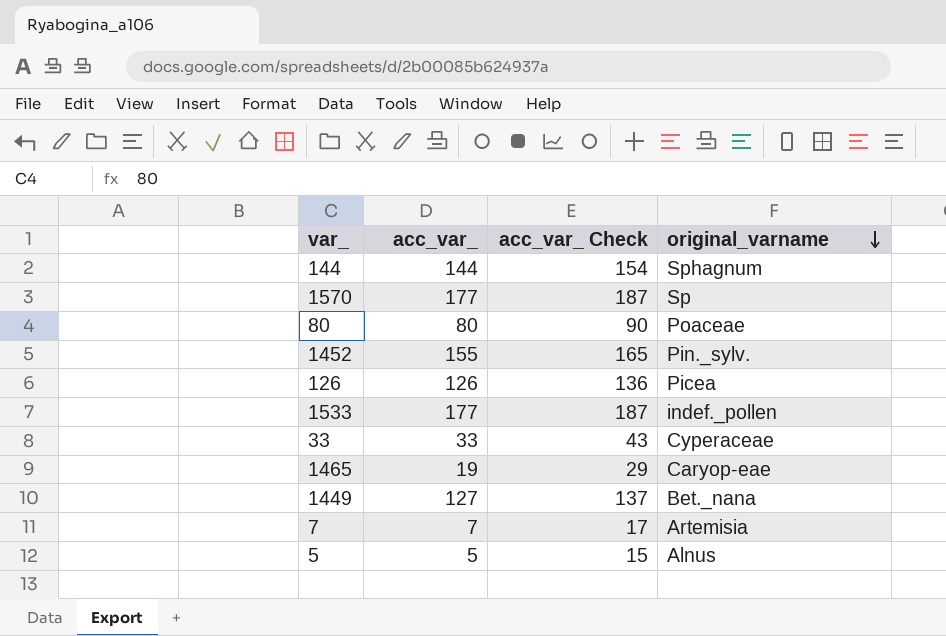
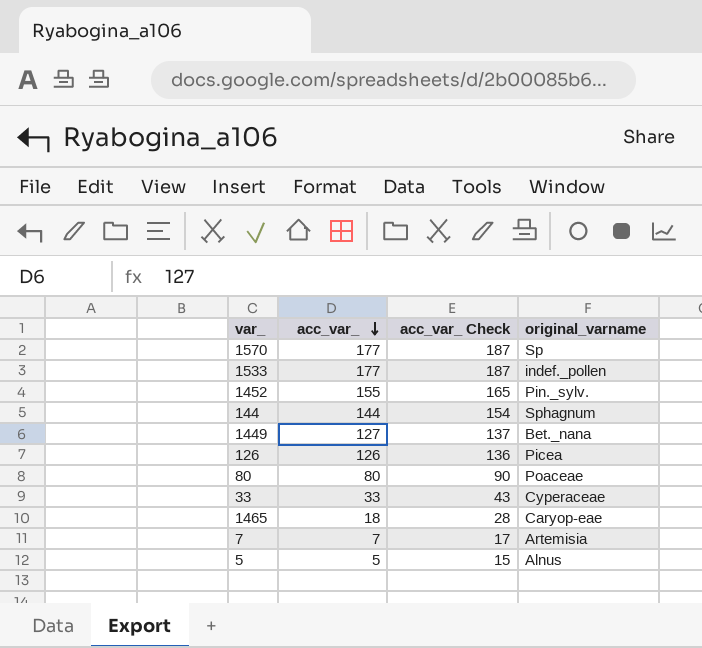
row order: original_varname descending -> acc_var_ descending
1465 | acc_var_: 19 -> 18
1465 | acc_var_ Check: 29 -> 28

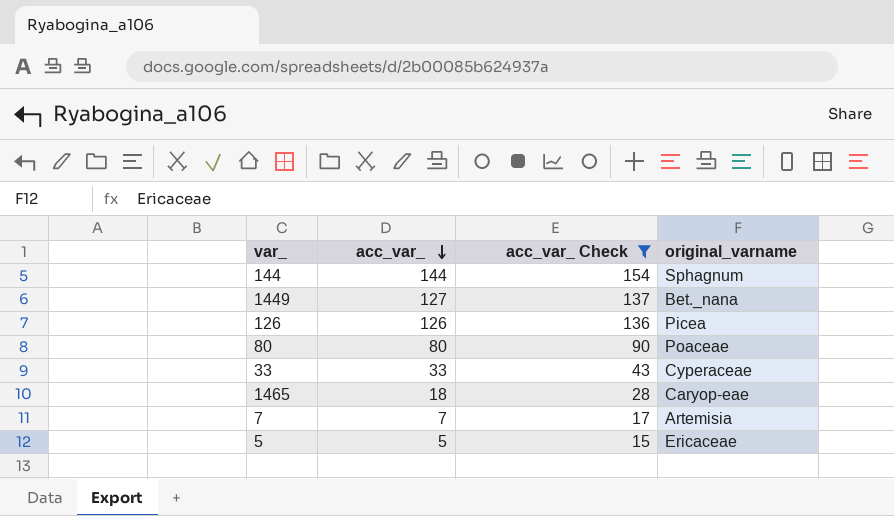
filter: none -> acc_var_ Check <= 154
5 | original_varname: Alnus -> Ericaceae

